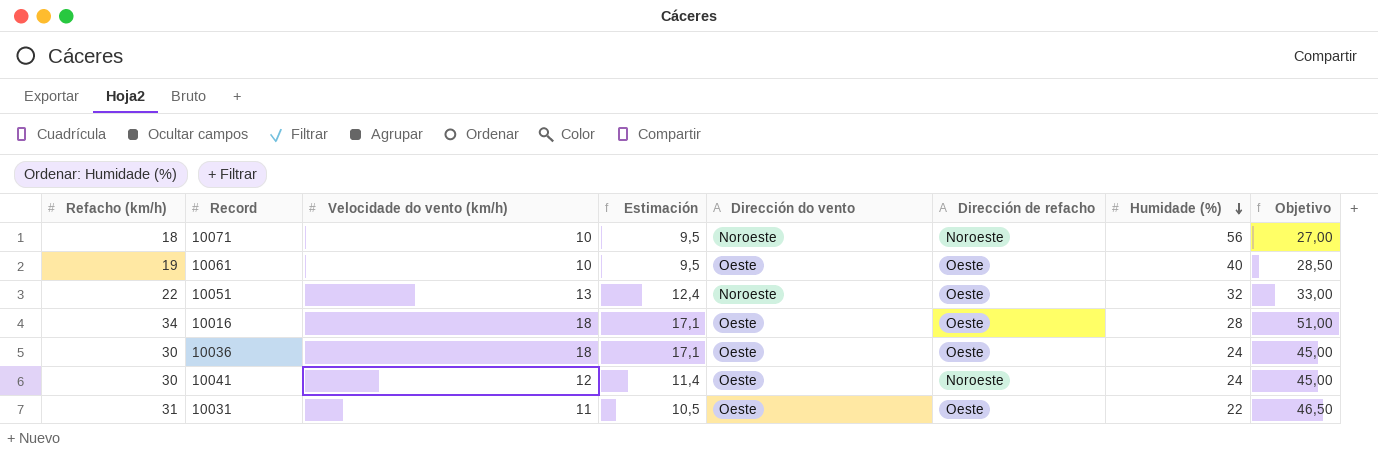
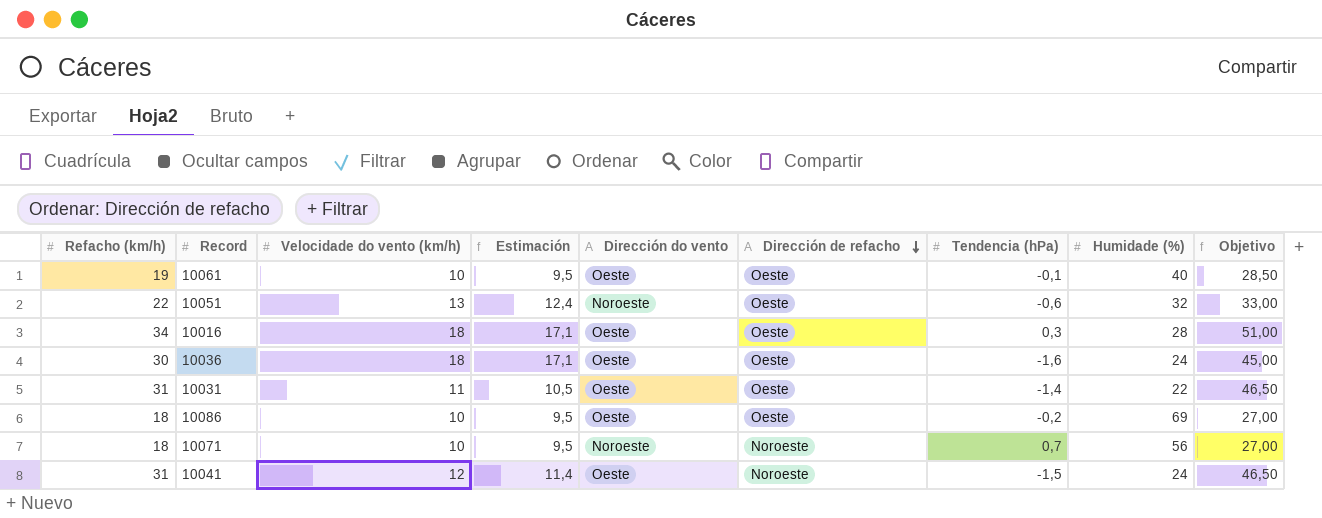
row order: Humidade (%) descending -> Dirección de refacho descending
column Tendencia (hPa) | position: none -> 7
row 10086: none -> 18 | 10 | 9,5 | Oeste | Oeste | -0,2 | 69 | 27,00
10041 | Refacho (km/h): 30 -> 31
10041 | Objetivo: 45,00 -> 46,50

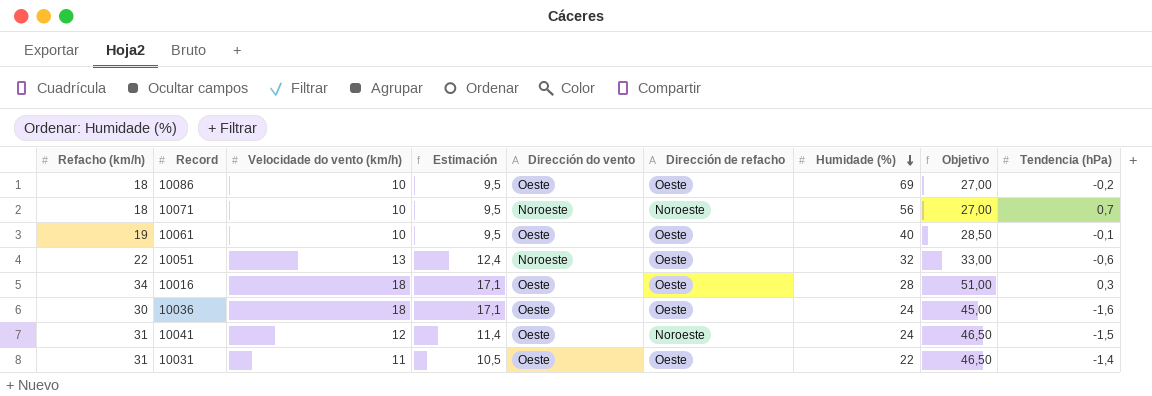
row order: Dirección de refacho descending -> Humidade (%) descending
column Tendencia (hPa) | position: 7 -> 9

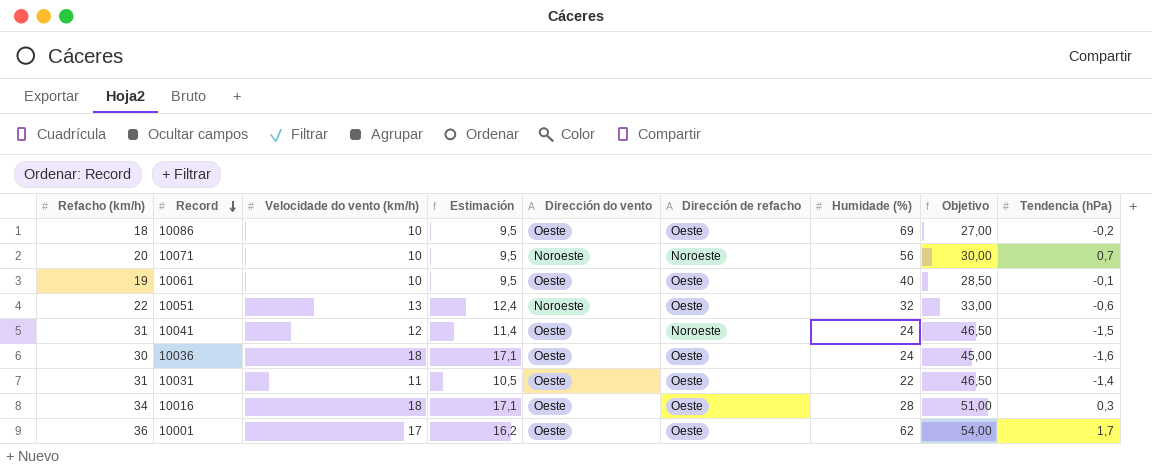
row order: Humidade (%) descending -> Record descending
10071 | Refacho (km/h): 18 -> 20
10071 | Objetivo: 27,00 -> 30,00
row 10001: none -> 36 | 17 | 16,2 | Oeste | Oeste | 62 | 54,00 | 1,7

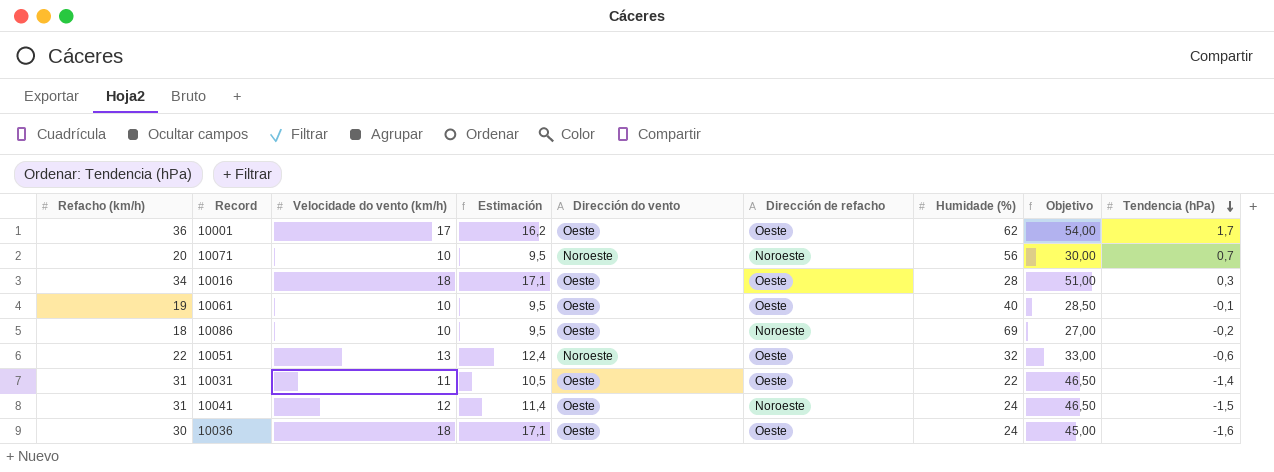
row order: Record descending -> Tendencia (hPa) descending
10086 | Dirección de refacho: Oeste -> Noroeste

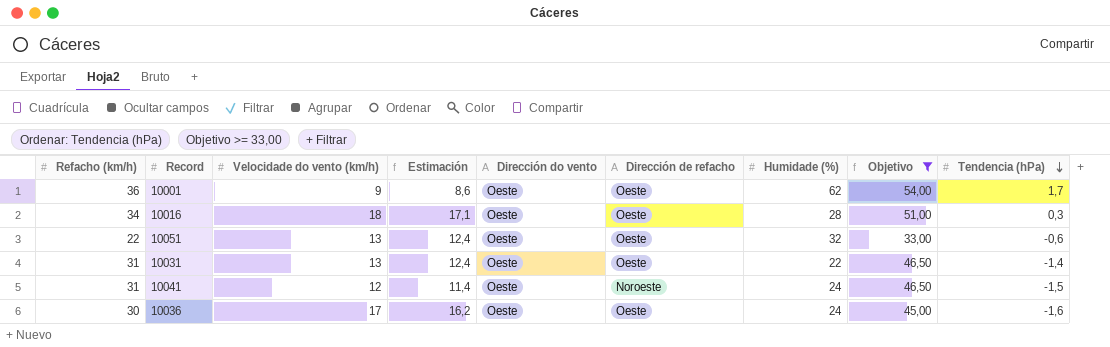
filter: none -> Objetivo >= 33,00
10001 | Velocidade do vento (km/h): 17 -> 9
10001 | Estimación: 16,2 -> 8,6
10051 | Dirección do vento: Noroeste -> Oeste
10031 | Velocidade do vento (km/h): 11 -> 13
10031 | Estimación: 10,5 -> 12,4
10036 | Velocidade do vento (km/h): 18 -> 17
10036 | Estimación: 17,1 -> 16,2

